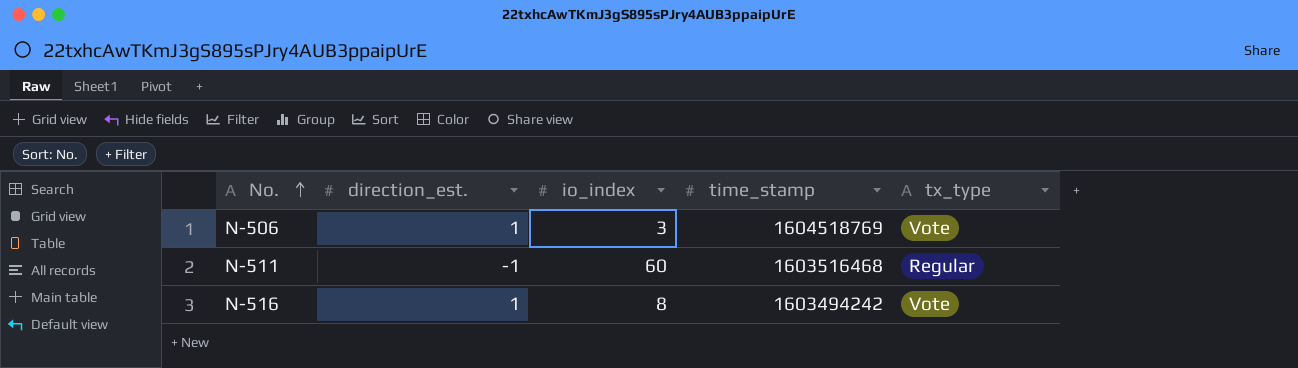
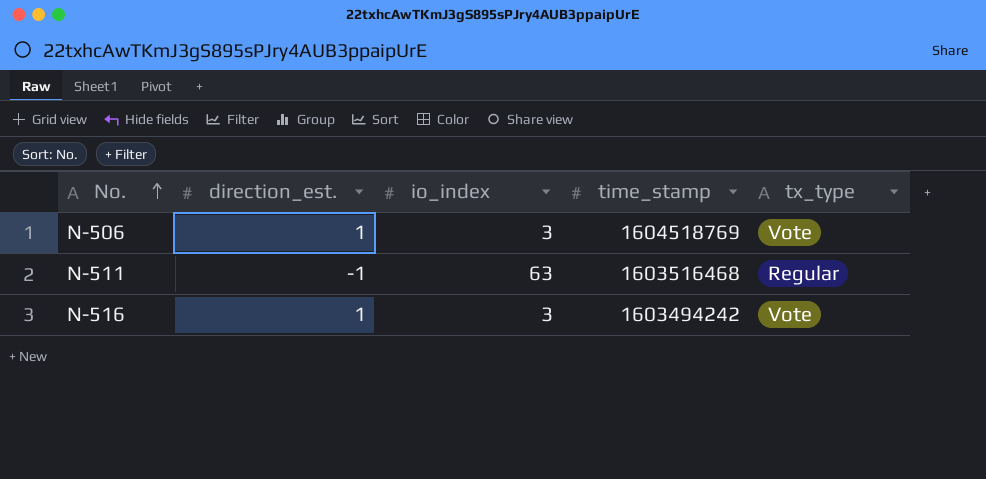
N-511 | io_index: 60 -> 63
N-516 | io_index: 8 -> 3

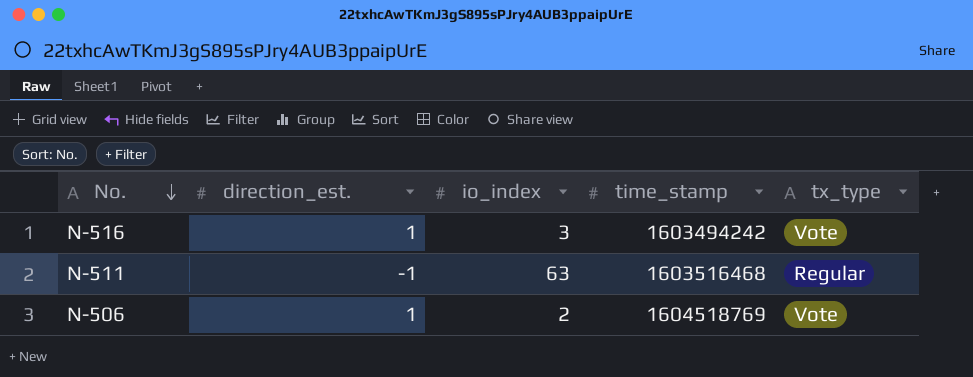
row order: No. ascending -> No. descending
N-506 | io_index: 3 -> 2

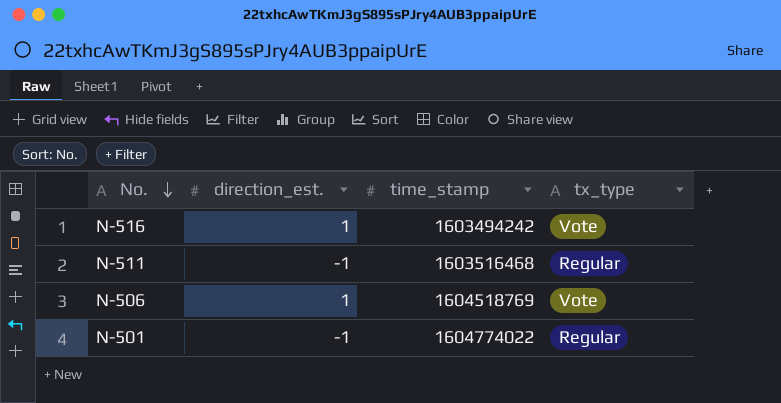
column io_index | position: 3 -> none
row N-501: none -> -1 | 1604774022 | Regular

